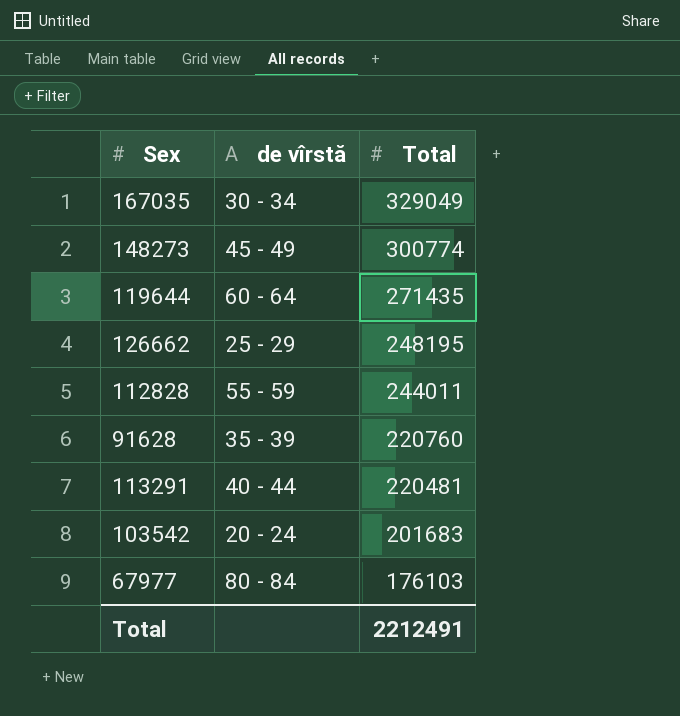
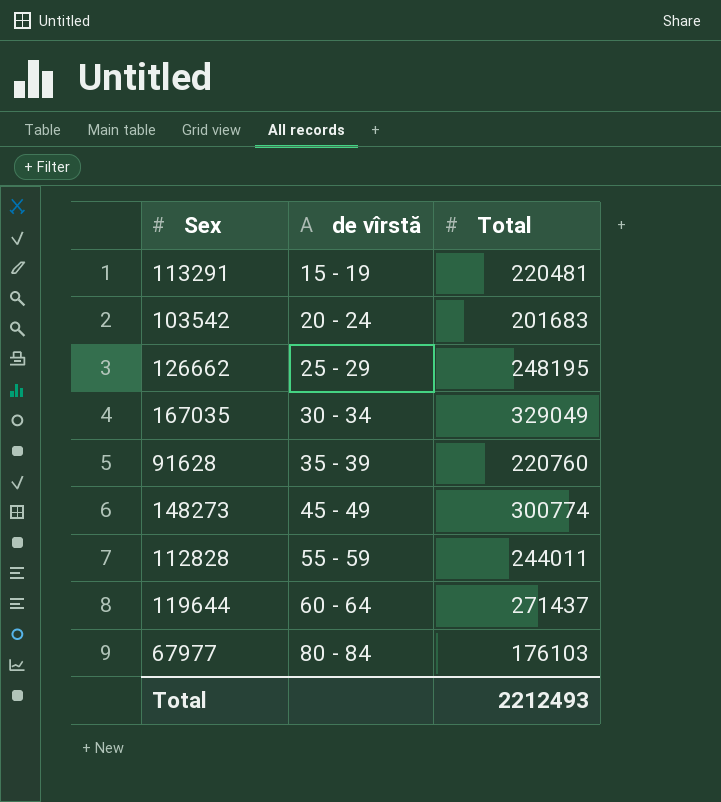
row order: Total descending -> de vîrstă ascending
113291 | de vîrstă: 40 - 44 -> 15 - 19
119644 | Total: 271435 -> 271437
Total | Total: 2212491 -> 2212493

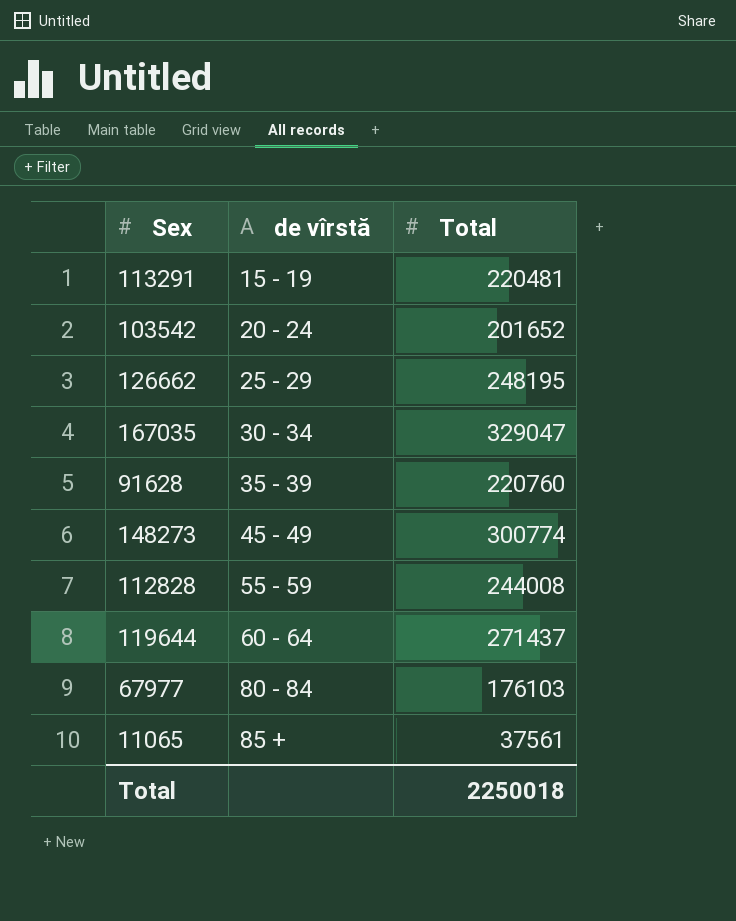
103542 | Total: 201683 -> 201652
167035 | Total: 329049 -> 329047
112828 | Total: 244011 -> 244008
row 11065: none -> 85 + | 37561
Total | Total: 2212493 -> 2250018

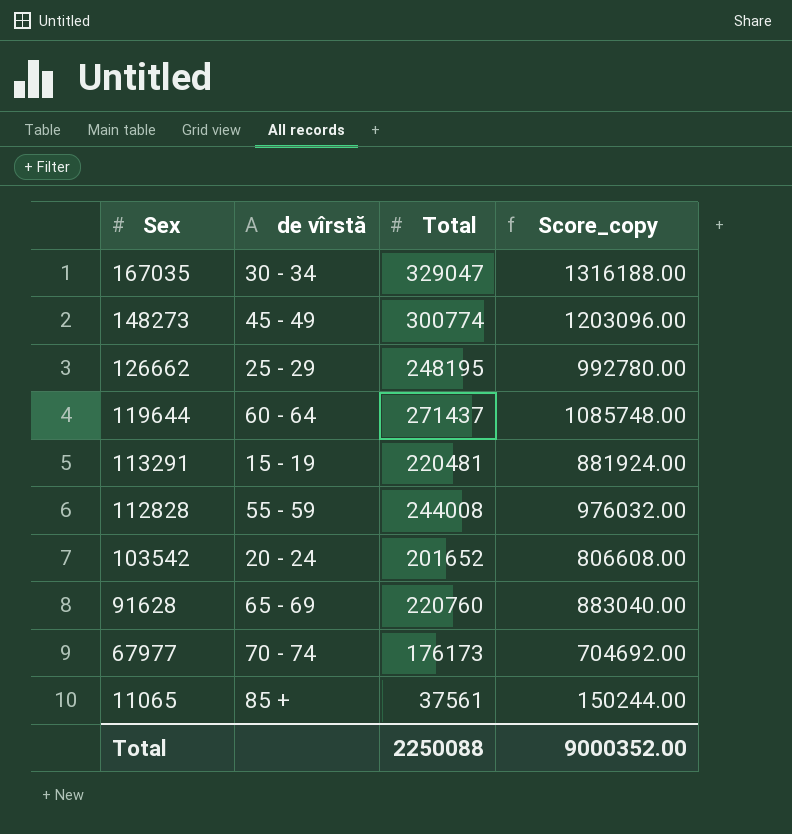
row order: de vîrstă ascending -> Sex descending
column Score_copy | formula: none -> [Total] * 4
91628 | de vîrstă: 35 - 39 -> 65 - 69
67977 | de vîrstă: 80 - 84 -> 70 - 74
67977 | Total: 176103 -> 176173
Total | Total: 2250018 -> 2250088

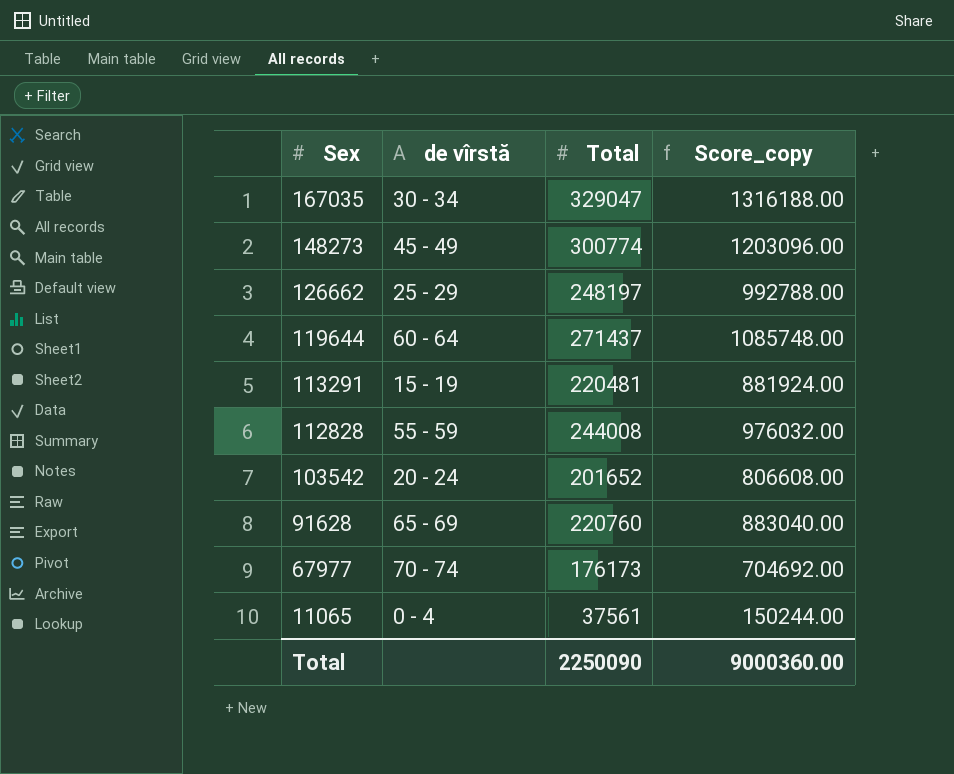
126662 | Total: 248195 -> 248197
126662 | Score_copy: 992780.00 -> 992788.00
11065 | de vîrstă: 85 + -> 0 - 4
Total | Total: 2250088 -> 2250090
Total | Score_copy: 9000352.00 -> 9000360.00

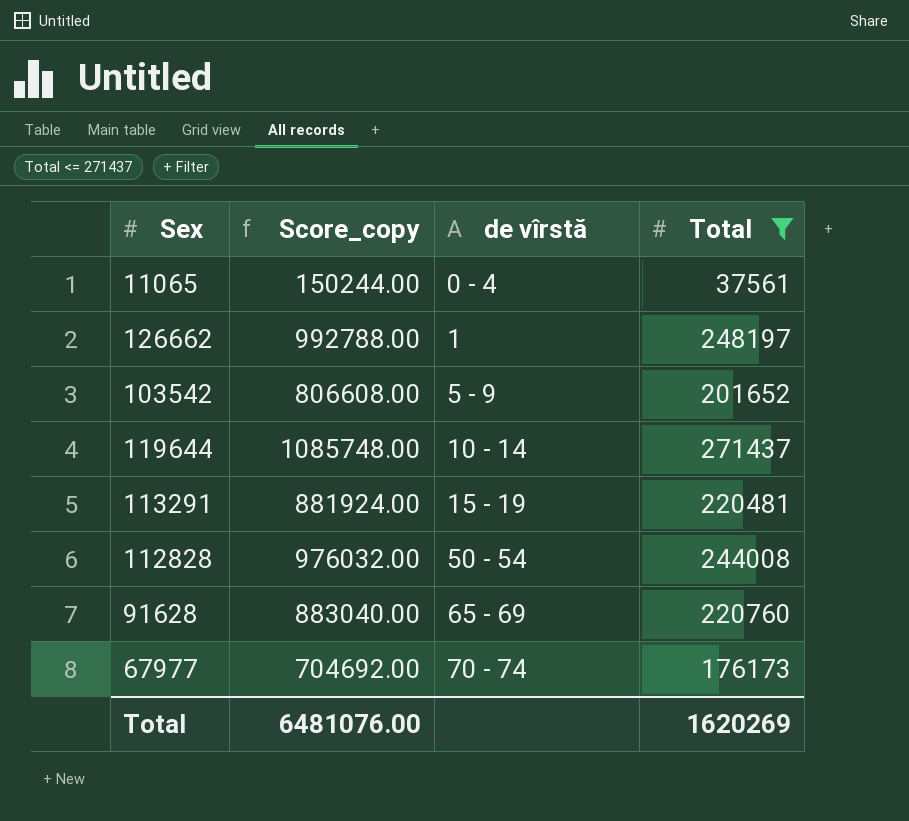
filter: none -> Total <= 271437
row order: Sex descending -> de vîrstă ascending
column Score_copy | position: 4 -> 2
126662 | de vîrstă: 25 - 29 -> 1
103542 | de vîrstă: 20 - 24 -> 5 - 9
119644 | de vîrstă: 60 - 64 -> 10 - 14
112828 | de vîrstă: 55 - 59 -> 50 - 54
Total | Score_copy: 9000360.00 -> 6481076.00
Total | Total: 2250090 -> 1620269

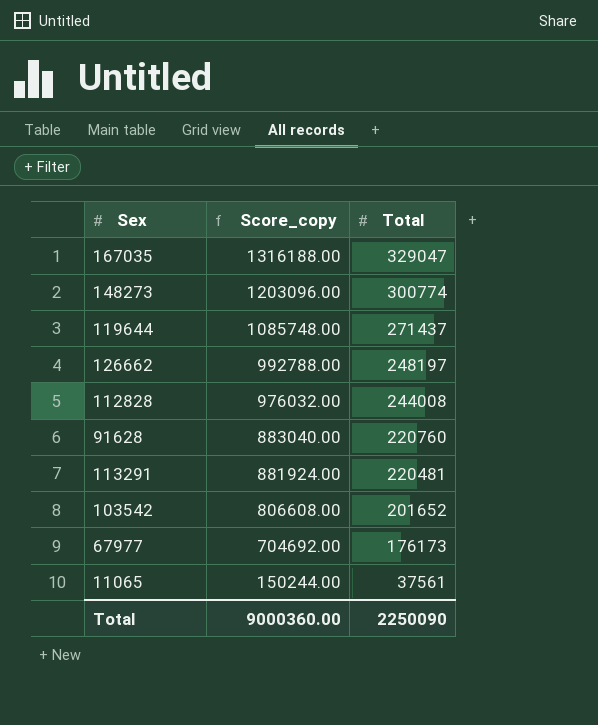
filter: Total <= 271437 -> none
row order: de vîrstă ascending -> Score_copy descending
column de vîrstă | position: 3 -> none
Total | Score_copy: 6481076.00 -> 9000360.00
Total | Total: 1620269 -> 2250090

